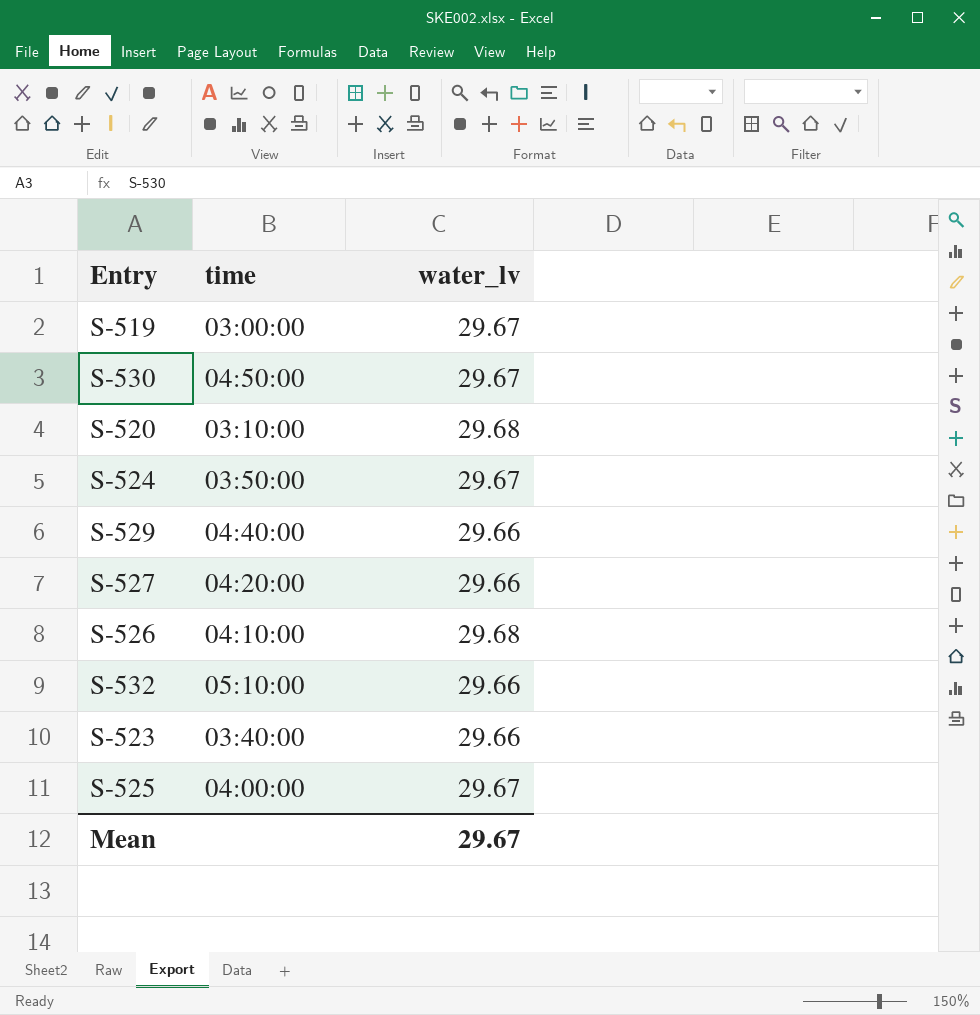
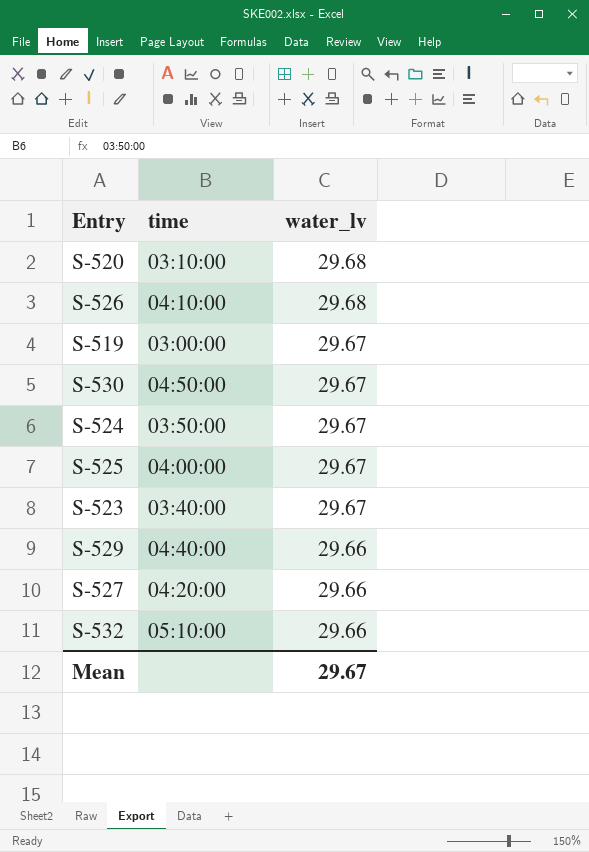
row order: none -> water_lv descending
S-523 | water_lv: 29.66 -> 29.67

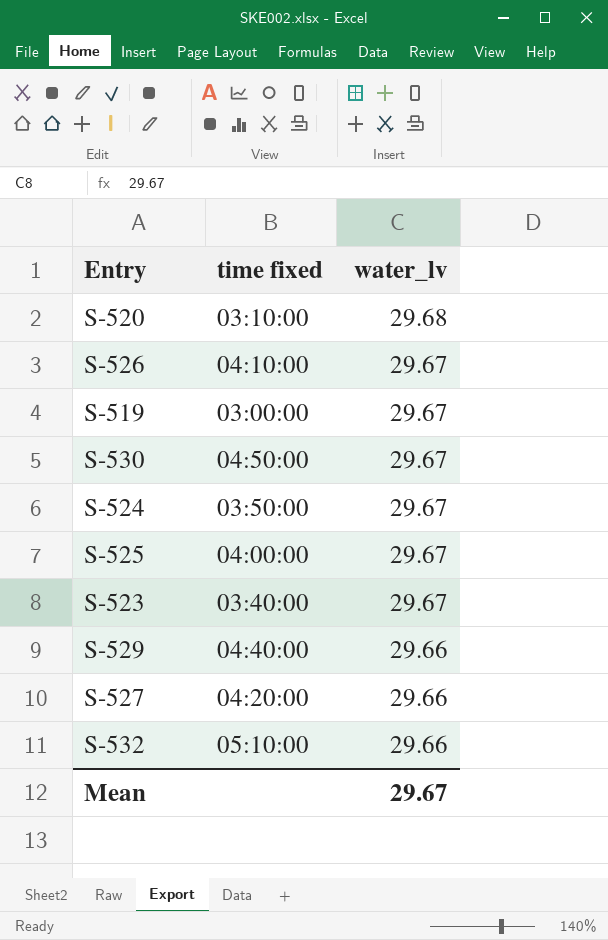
column name: time -> time fixed
S-526 | water_lv: 29.68 -> 29.67

